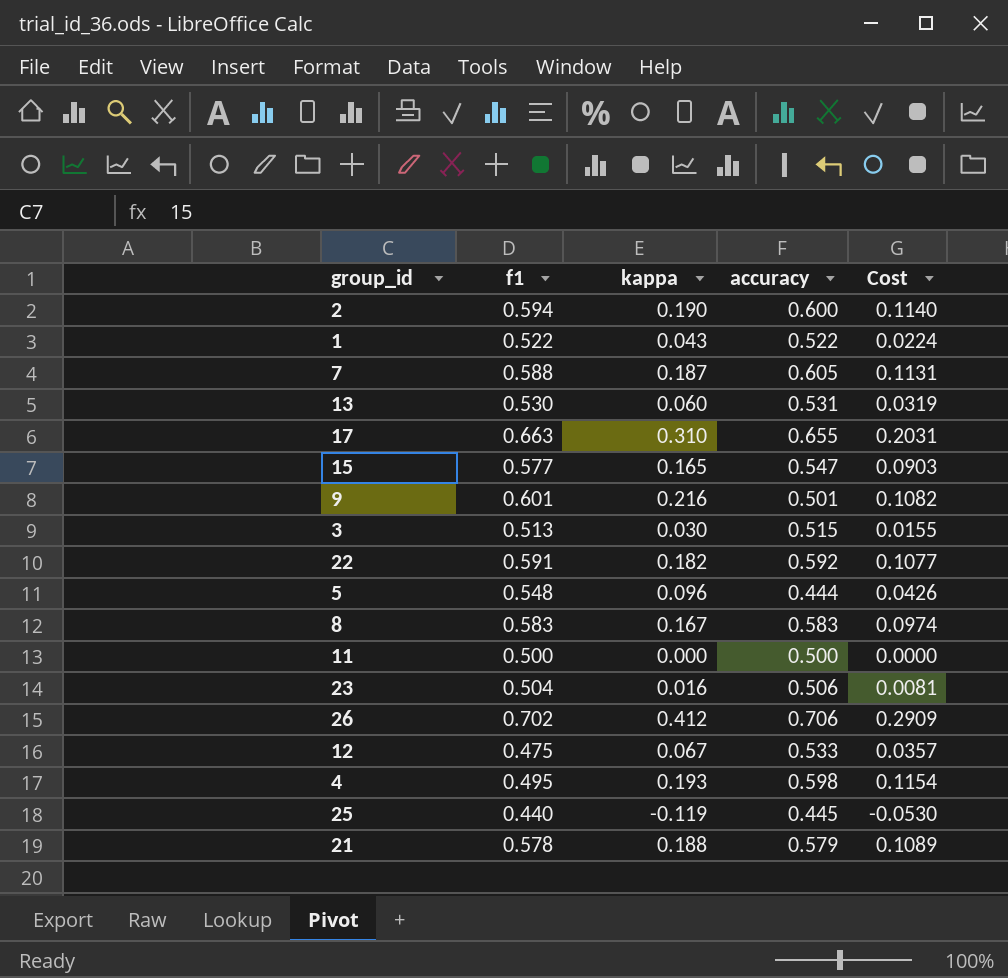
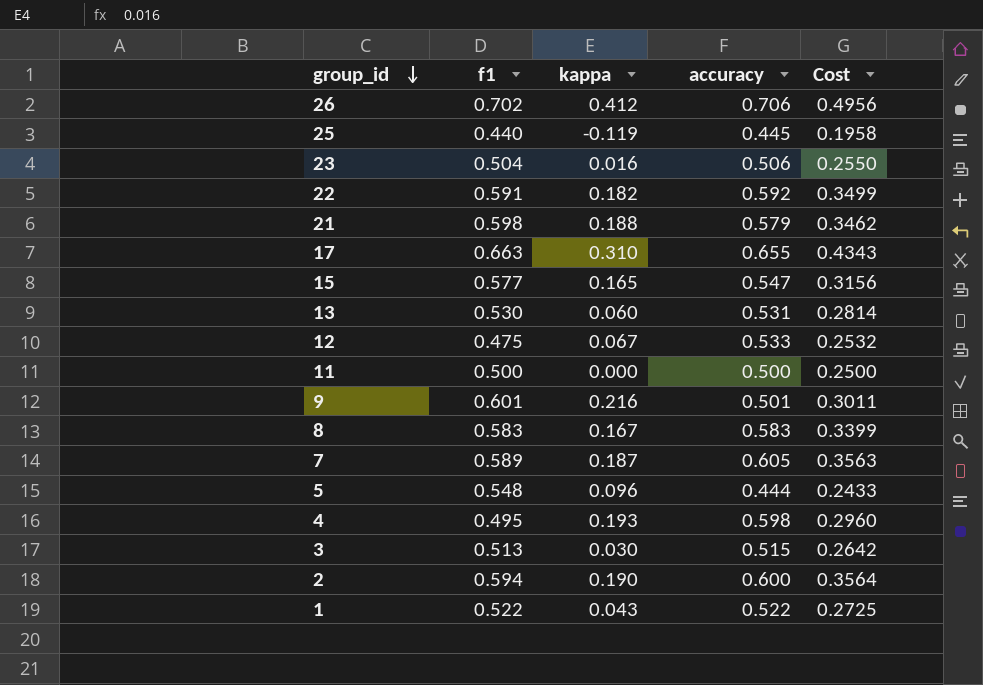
row order: none -> group_id descending
column Cost | formula: [kappa] * [accuracy] -> [f1] * [accuracy]
21 | f1: 0.578 -> 0.598
7 | f1: 0.588 -> 0.589

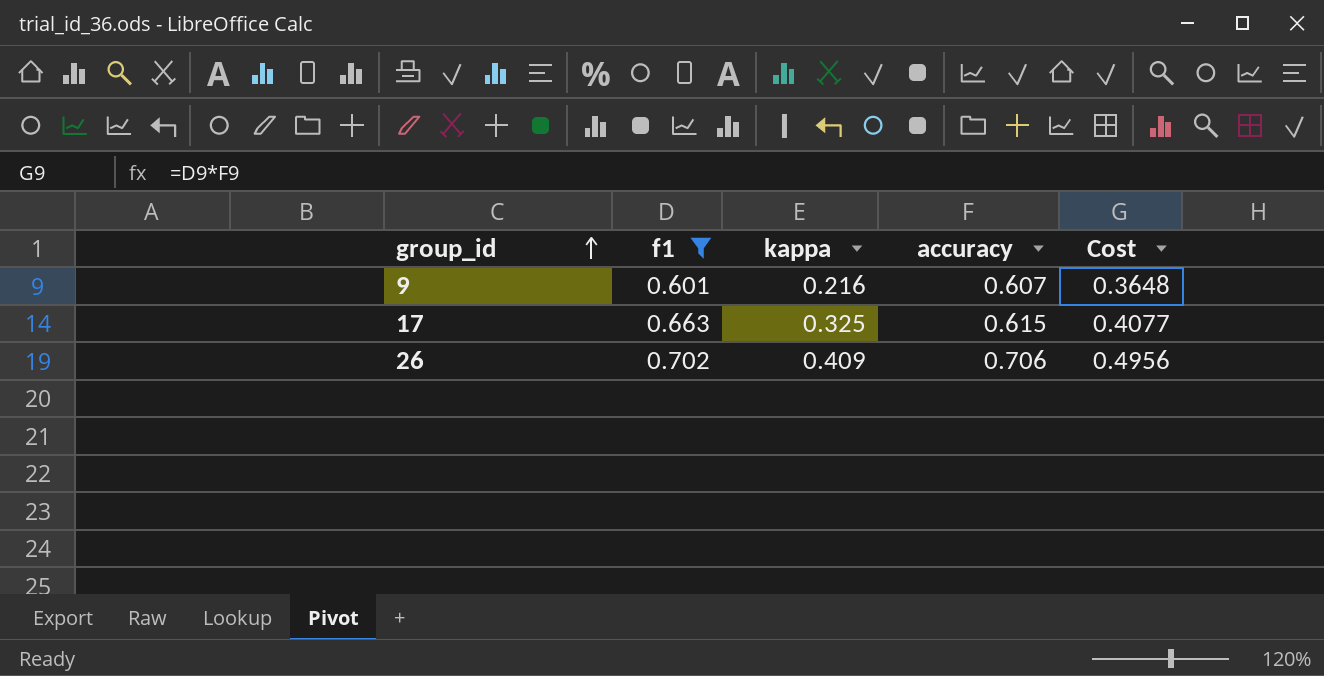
filter: none -> f1 >= 0.601
row order: group_id descending -> group_id ascending
9 | accuracy: 0.501 -> 0.607
9 | Cost: 0.3011 -> 0.3648
17 | kappa: 0.310 -> 0.325
17 | accuracy: 0.655 -> 0.615
17 | Cost: 0.4343 -> 0.4077
26 | kappa: 0.412 -> 0.409

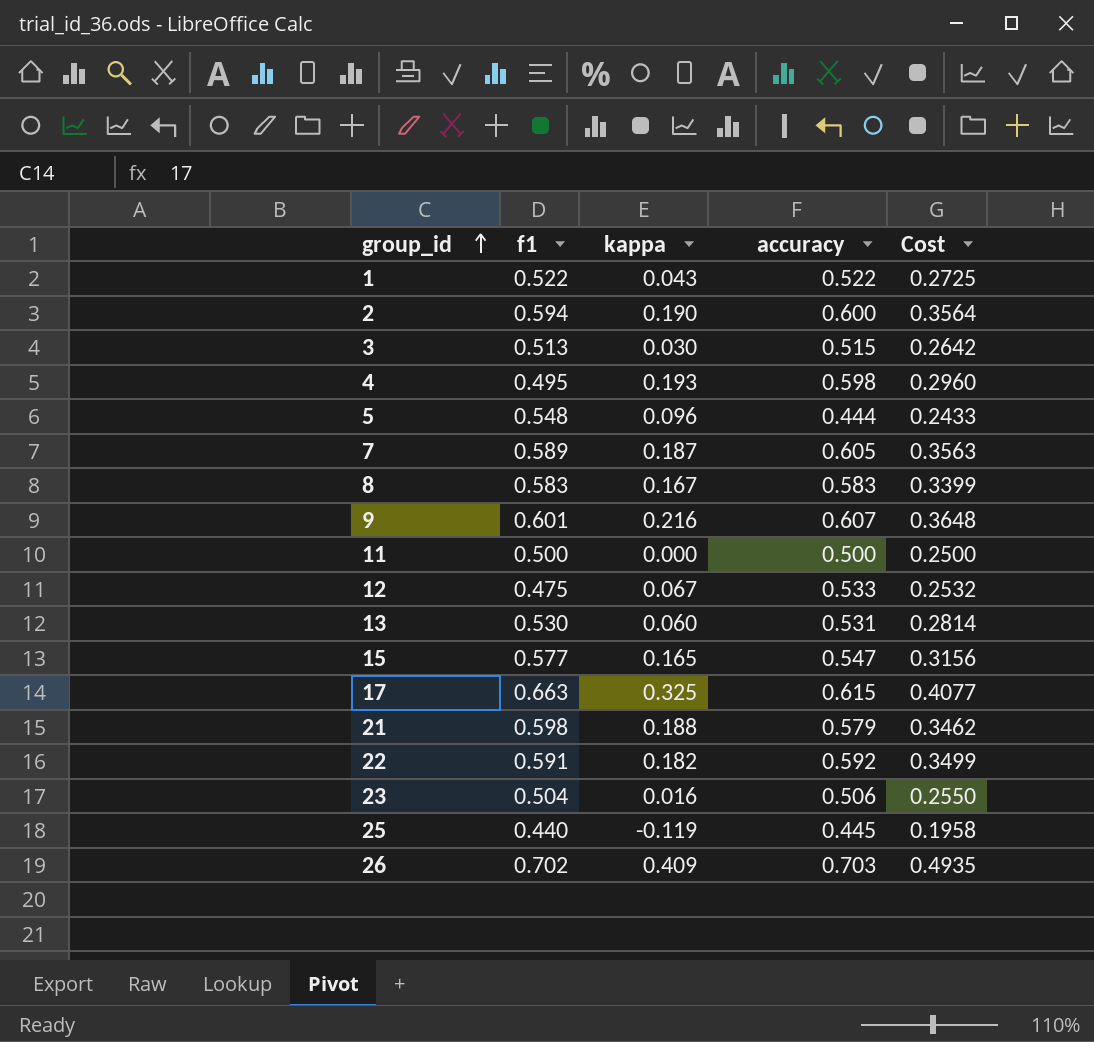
filter: f1 >= 0.601 -> none
26 | accuracy: 0.706 -> 0.703
26 | Cost: 0.4956 -> 0.4935

